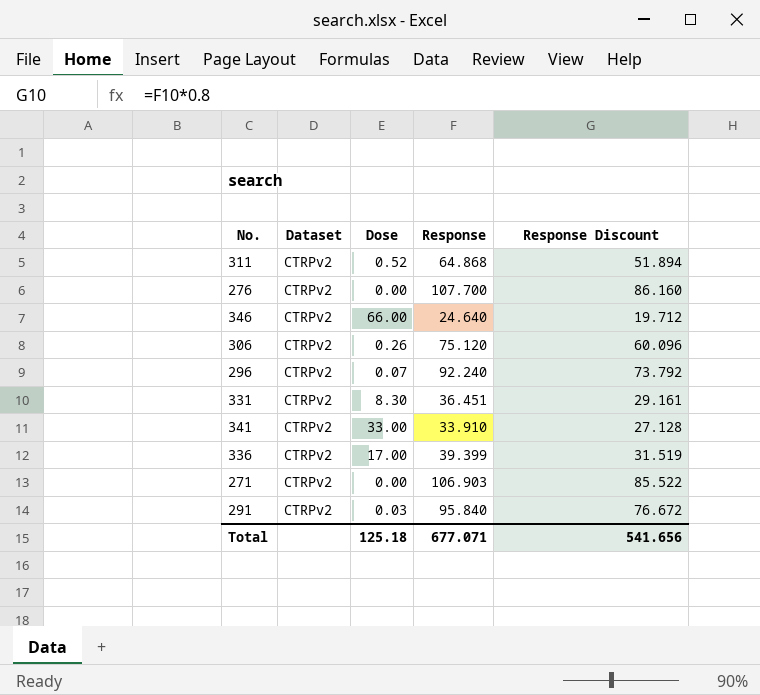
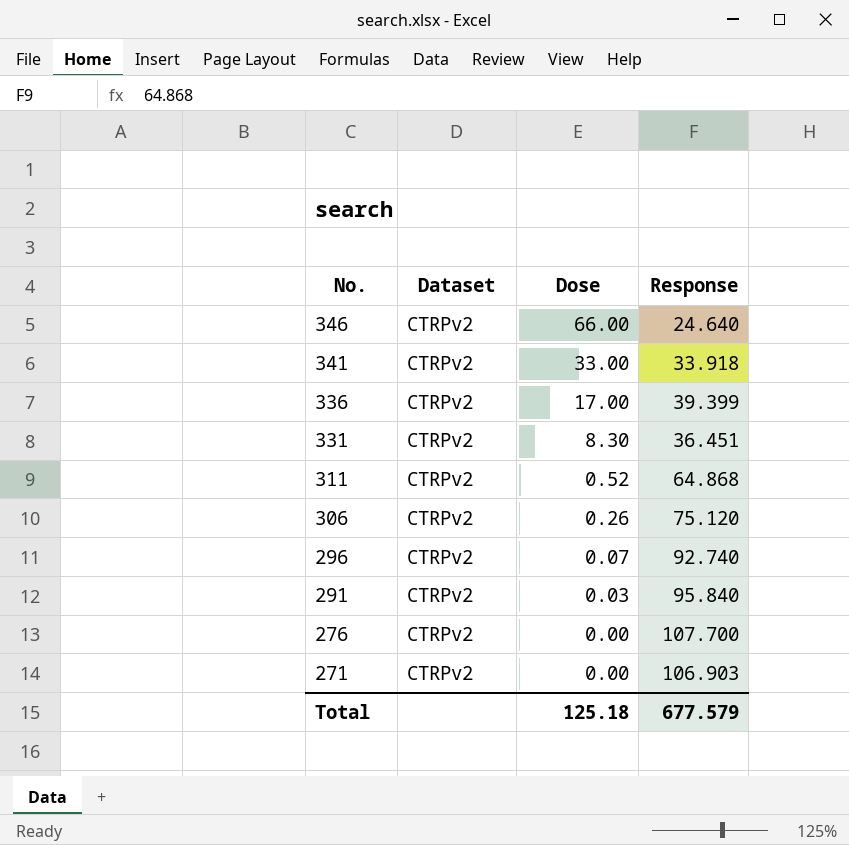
row order: none -> No. descending
column Response Discount | formula: [Response] * 0.8 -> none
341 | Response: 33.910 -> 33.918
296 | Response: 92.240 -> 92.740
Total | Response: 677.071 -> 677.579

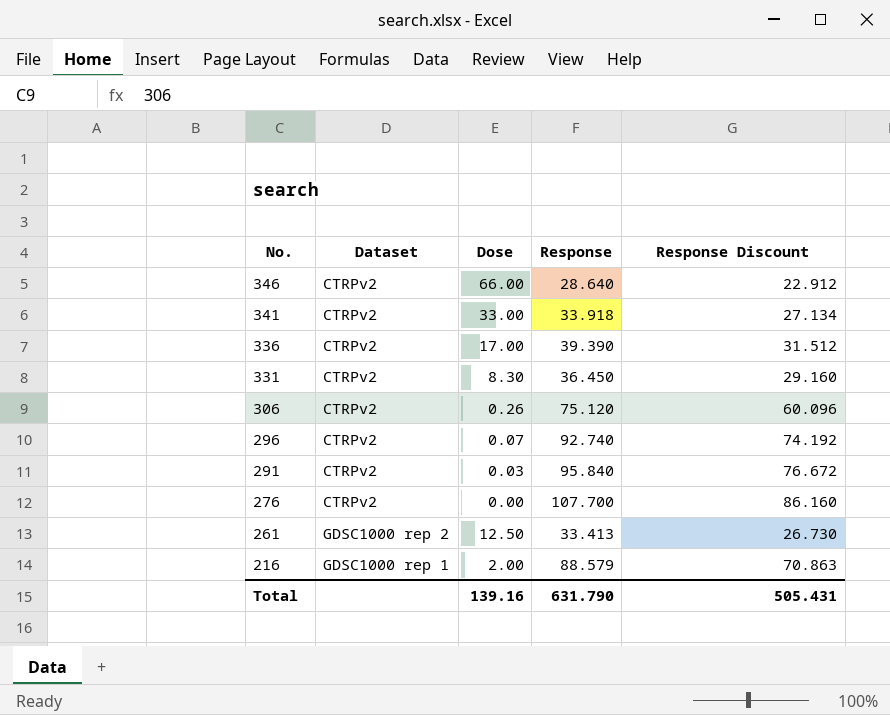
column Response Discount | formula: none -> [Response] * 0.8
row 311: CTRPv2 | 0.52 | 64.868 -> none
row 271: CTRPv2 | 0.00 | 106.903 -> none
346 | Response: 24.640 -> 28.640
336 | Response: 39.399 -> 39.390
331 | Response: 36.451 -> 36.450
row 261: none -> GDSC1000 rep 2 | 12.50 | 33.413 | 26.730
row 216: none -> GDSC1000 rep 1 | 2.00 | 88.579 | 70.863
Total | Dose: 125.18 -> 139.16
Total | Response: 677.579 -> 631.790

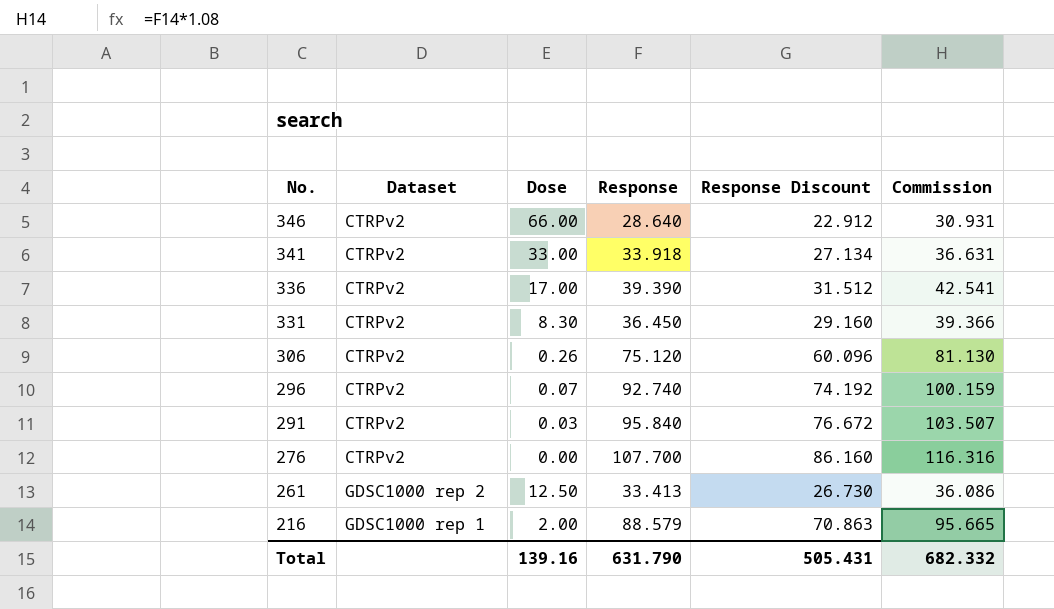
column Commission | formula: none -> [Response] * 1.08

